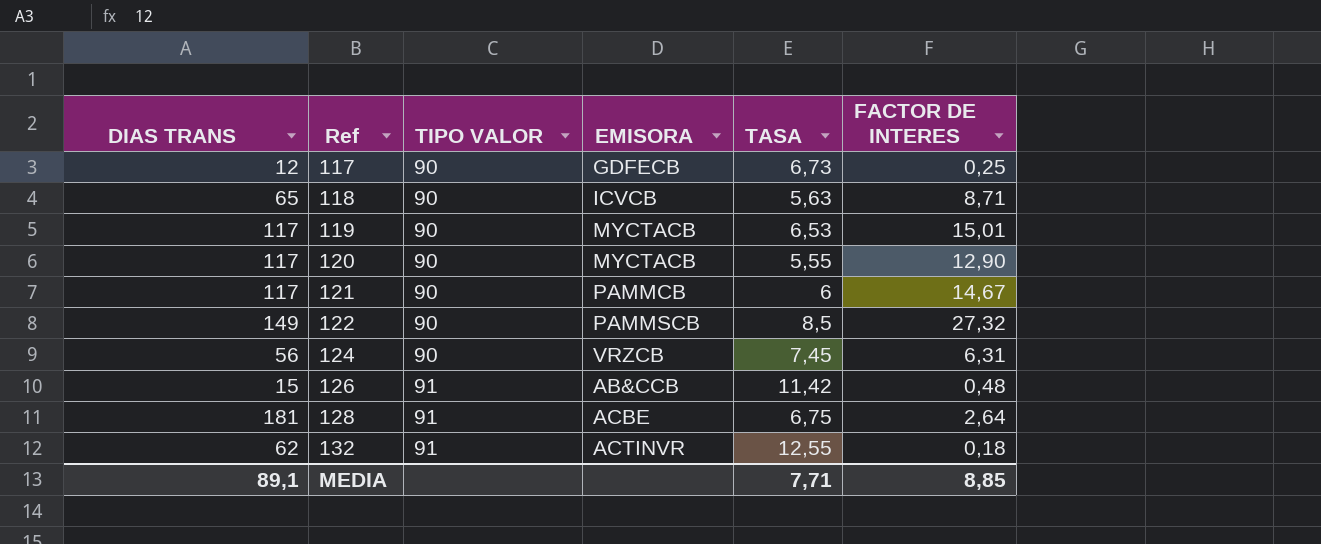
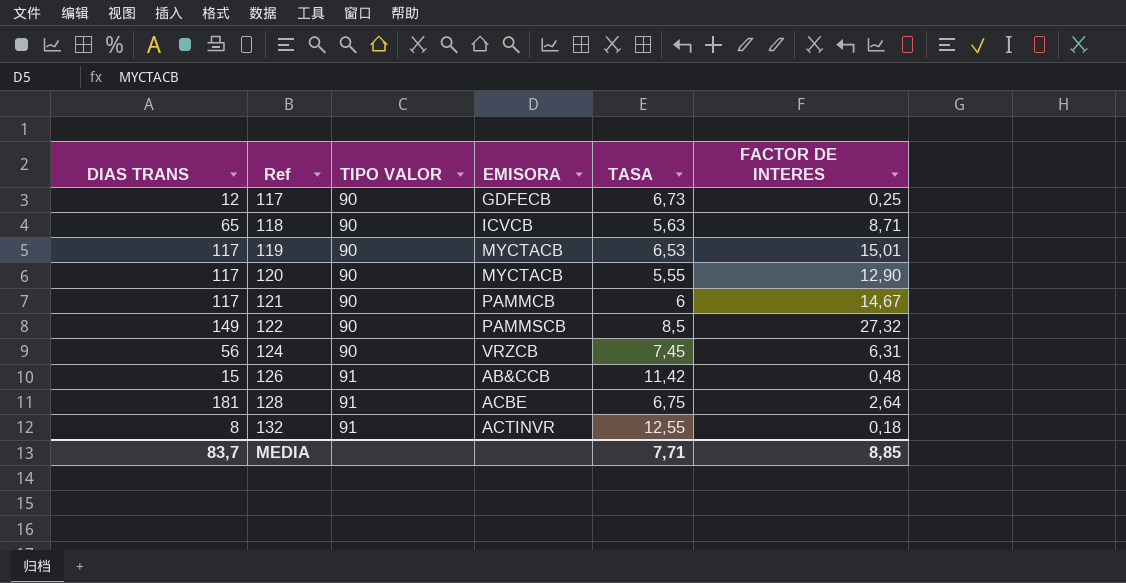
132 | DIAS TRANS: 62 -> 8
MEDIA | DIAS TRANS: 89,1 -> 83,7

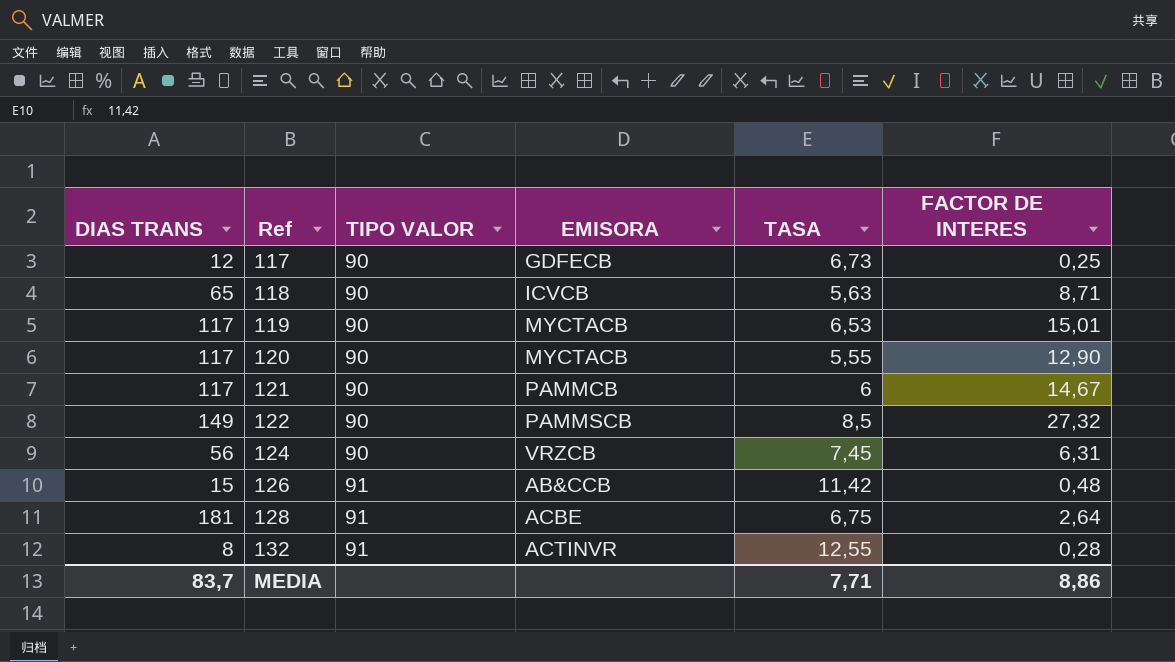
132 | FACTOR DE INTERES: 0,18 -> 0,28
MEDIA | FACTOR DE INTERES: 8,85 -> 8,86

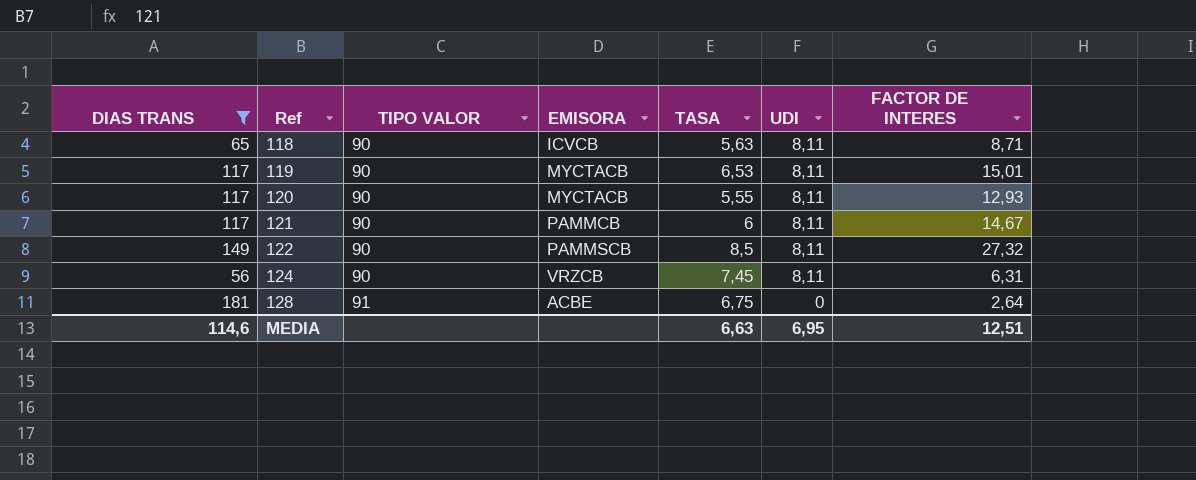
filter: none -> DIAS TRANS >= 56
column UDI | position: none -> 6
120 | FACTOR DE INTERES: 12,90 -> 12,93
MEDIA | DIAS TRANS: 83,7 -> 114,6
MEDIA | TASA: 7,71 -> 6,63
MEDIA | FACTOR DE INTERES: 8,86 -> 12,51

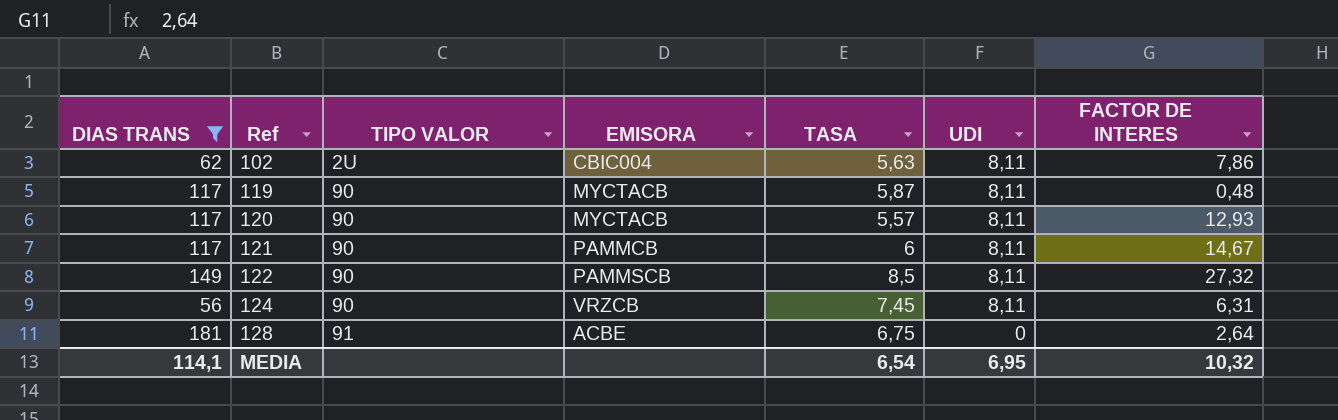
row 118: 65 | 90 | ICVCB | 5,63 | 8,11 | 8,71 -> none
row 102: none -> 62 | 2U | CBIC004 | 5,63 | 8,11 | 7,86
119 | TASA: 6,53 -> 5,87
119 | FACTOR DE INTERES: 15,01 -> 0,48
120 | TASA: 5,55 -> 5,57
MEDIA | DIAS TRANS: 114,6 -> 114,1
MEDIA | TASA: 6,63 -> 6,54
MEDIA | FACTOR DE INTERES: 12,51 -> 10,32

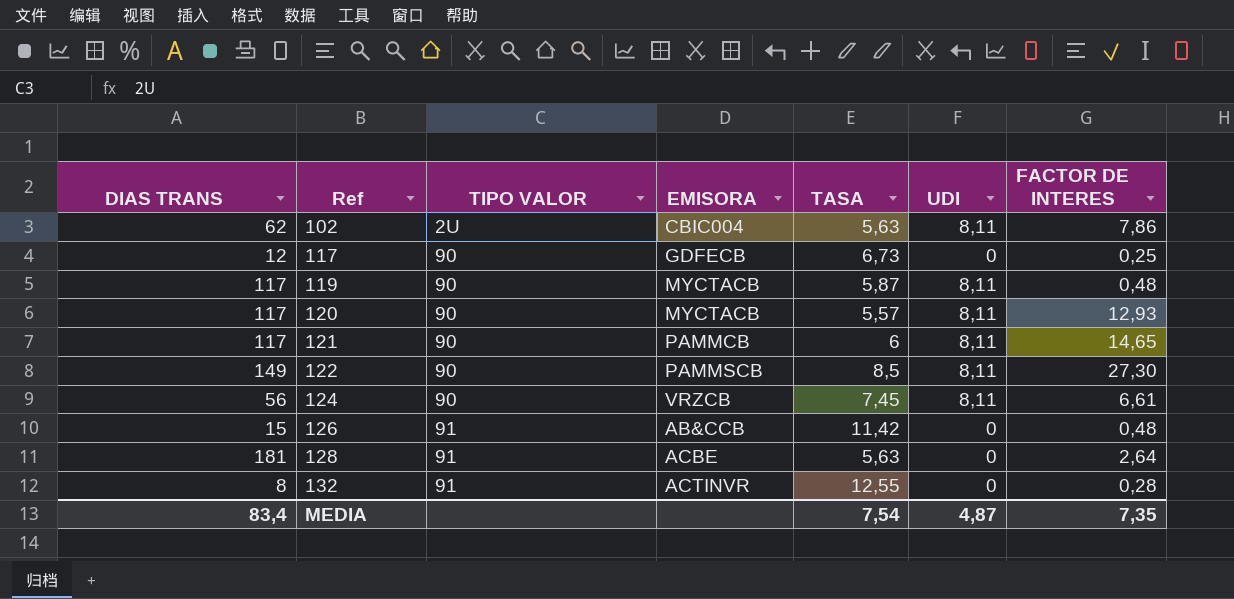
filter: DIAS TRANS >= 56 -> none
121 | FACTOR DE INTERES: 14,67 -> 14,65
122 | FACTOR DE INTERES: 27,32 -> 27,30
124 | FACTOR DE INTERES: 6,31 -> 6,61
128 | TASA: 6,75 -> 5,63
MEDIA | DIAS TRANS: 114,1 -> 83,4
MEDIA | TASA: 6,54 -> 7,54
MEDIA | UDI: 6,95 -> 4,87
MEDIA | FACTOR DE INTERES: 10,32 -> 7,35

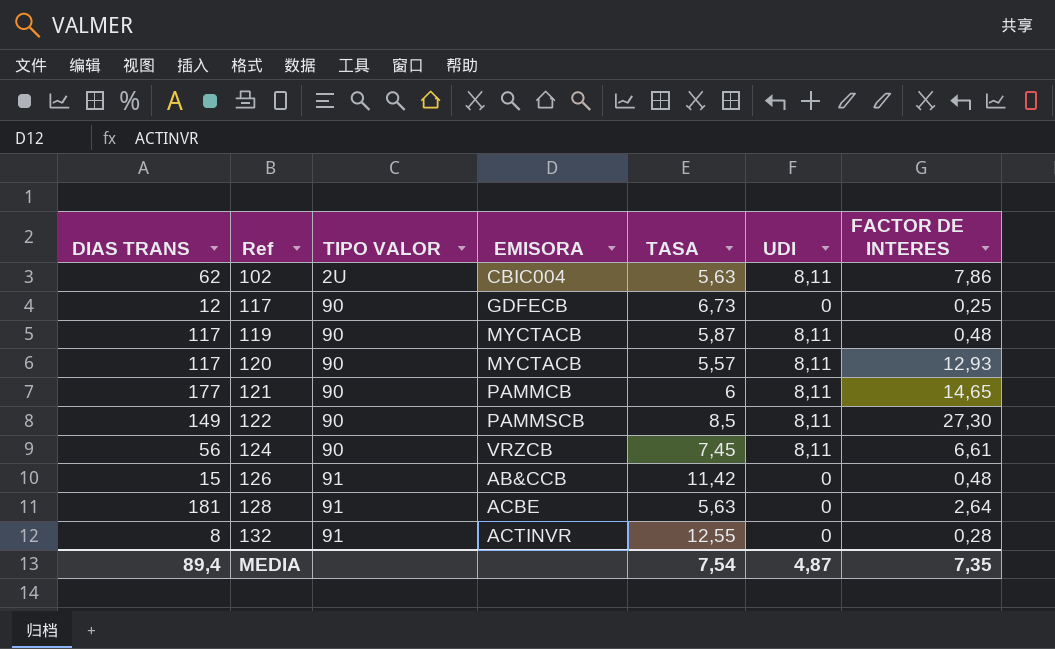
121 | DIAS TRANS: 117 -> 177
MEDIA | DIAS TRANS: 83,4 -> 89,4

